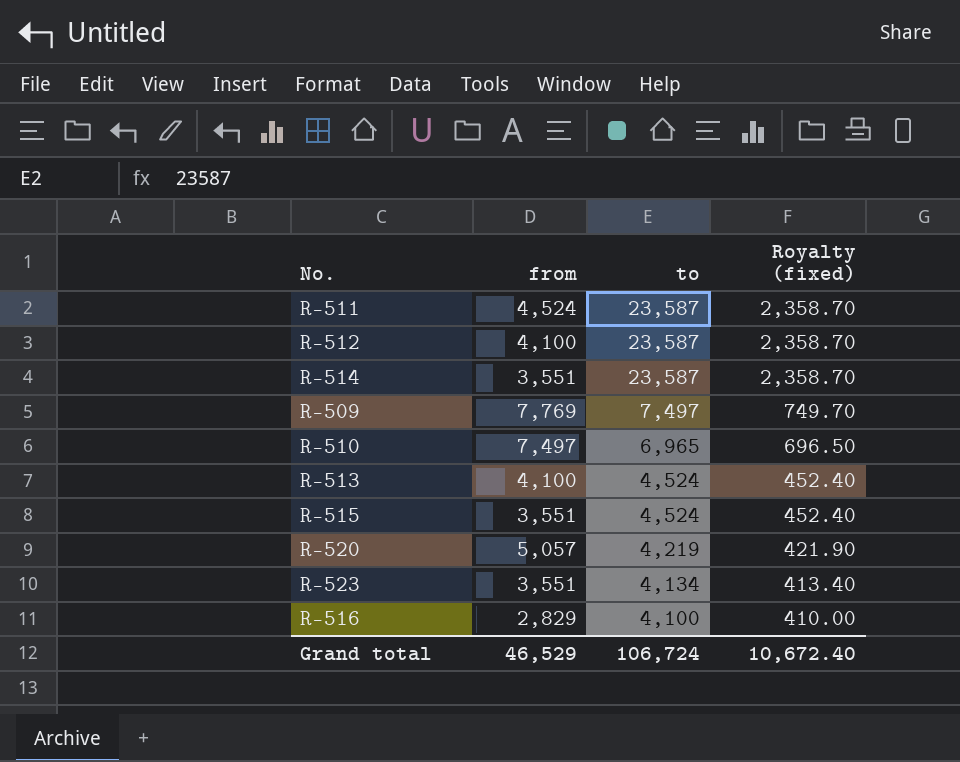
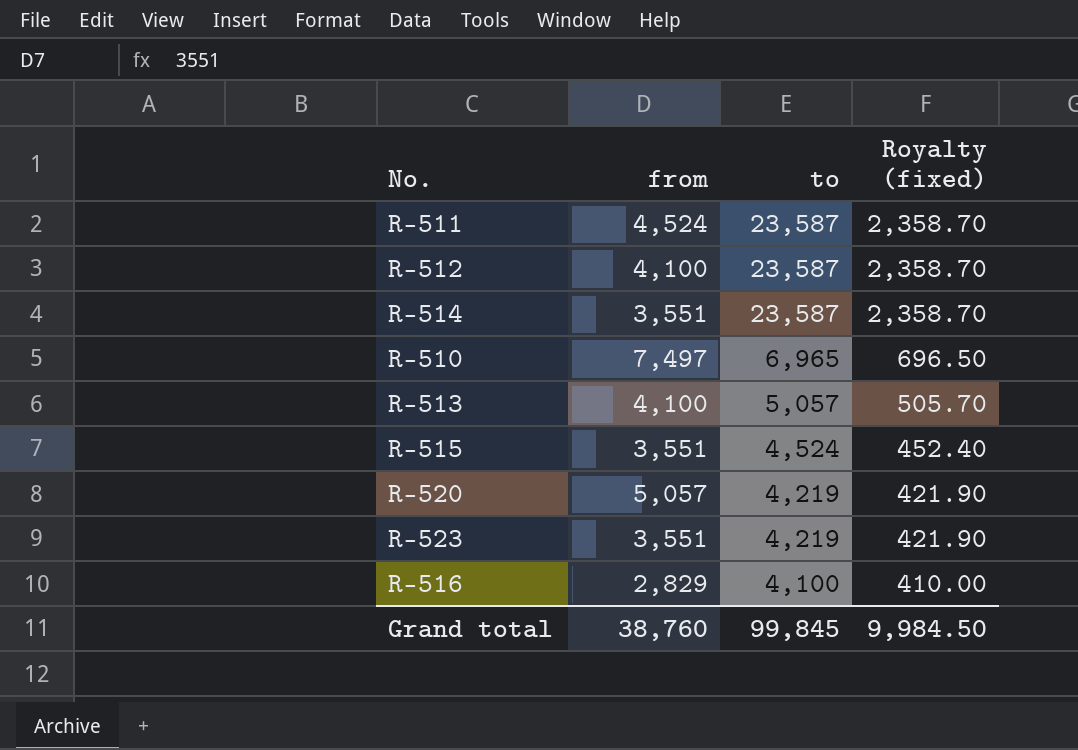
row R-509: 7,769 | 7,497 | 749.70 -> none
R-513 | to: 4,524 -> 5,057
R-513 | Royalty (fixed): 452.40 -> 505.70
R-523 | to: 4,134 -> 4,219
R-523 | Royalty (fixed): 413.40 -> 421.90
Grand total | from: 46,529 -> 38,760
Grand total | to: 106,724 -> 99,845
Grand total | Royalty (fixed): 10,672.40 -> 9,984.50

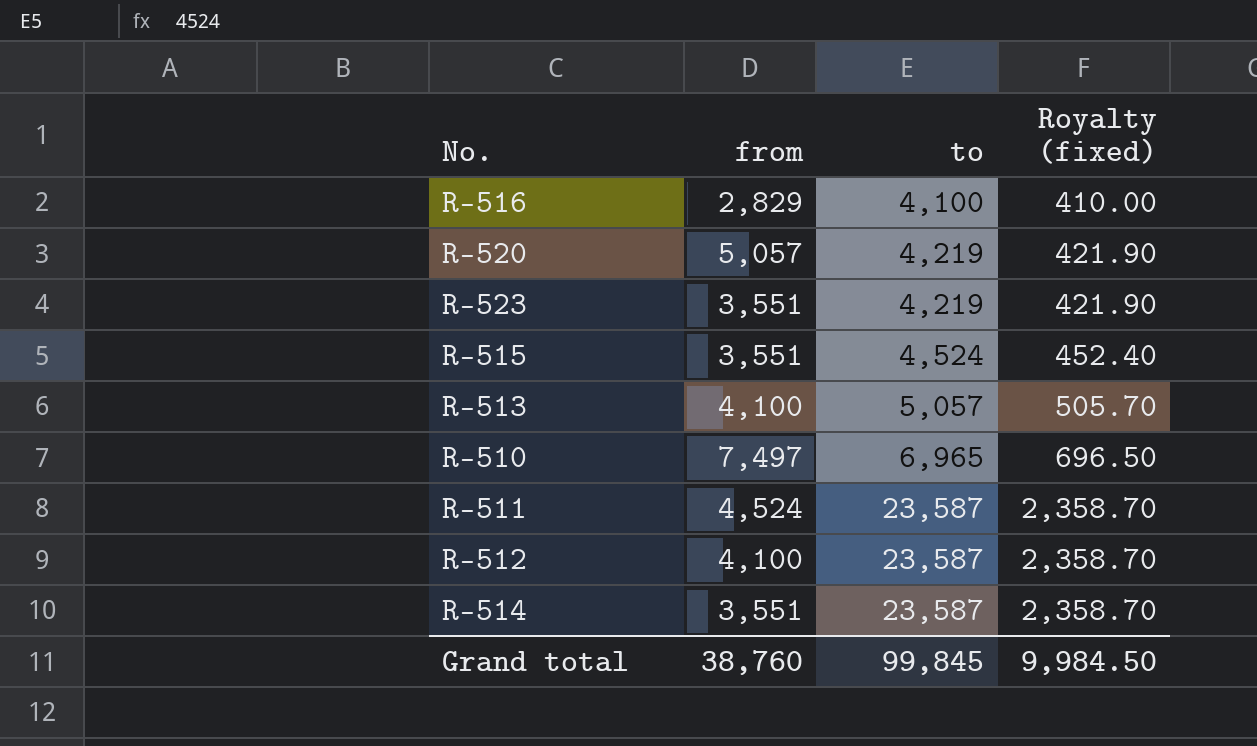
row order: to descending -> to ascending

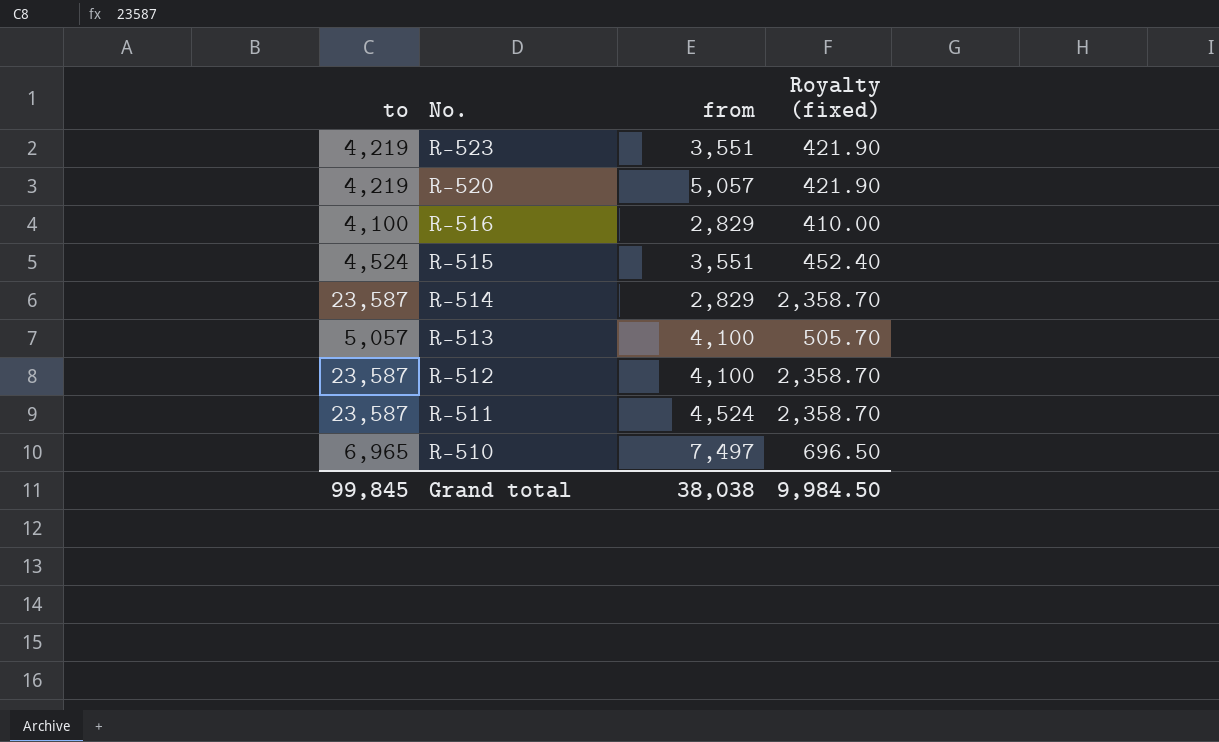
row order: to ascending -> No. descending
column to | position: 3 -> 1
R-514 | from: 3,551 -> 2,829
Grand total | from: 38,760 -> 38,038

